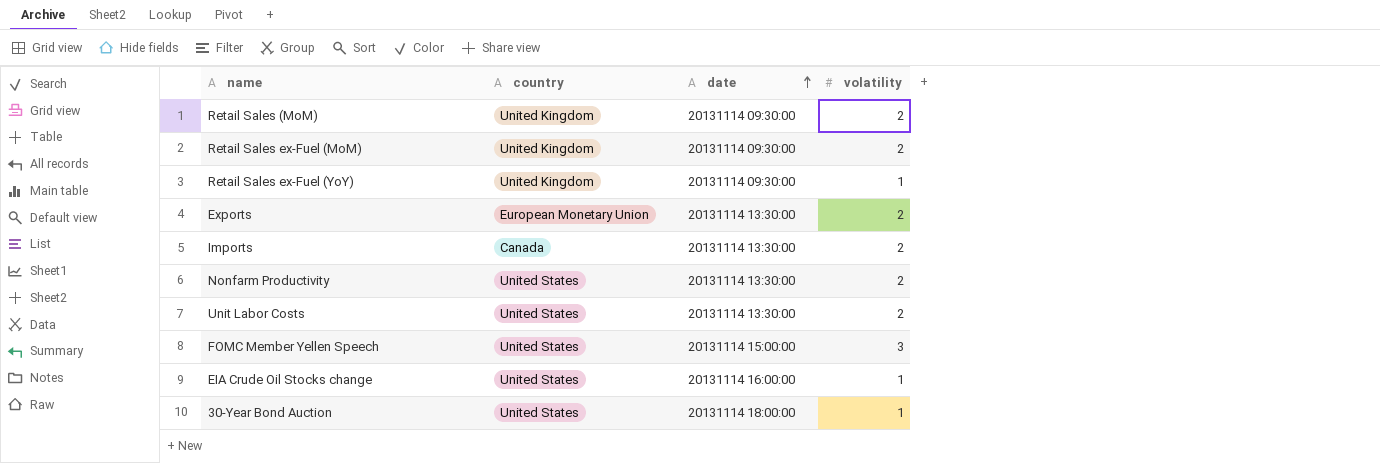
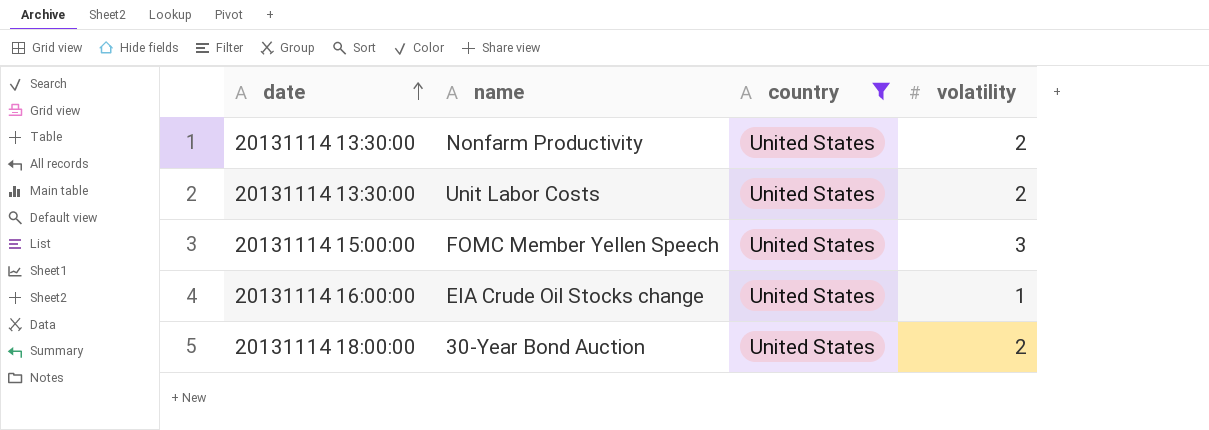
filter: none -> country = United States
column date | position: 3 -> 1
30-Year Bond Auction | volatility: 1 -> 2

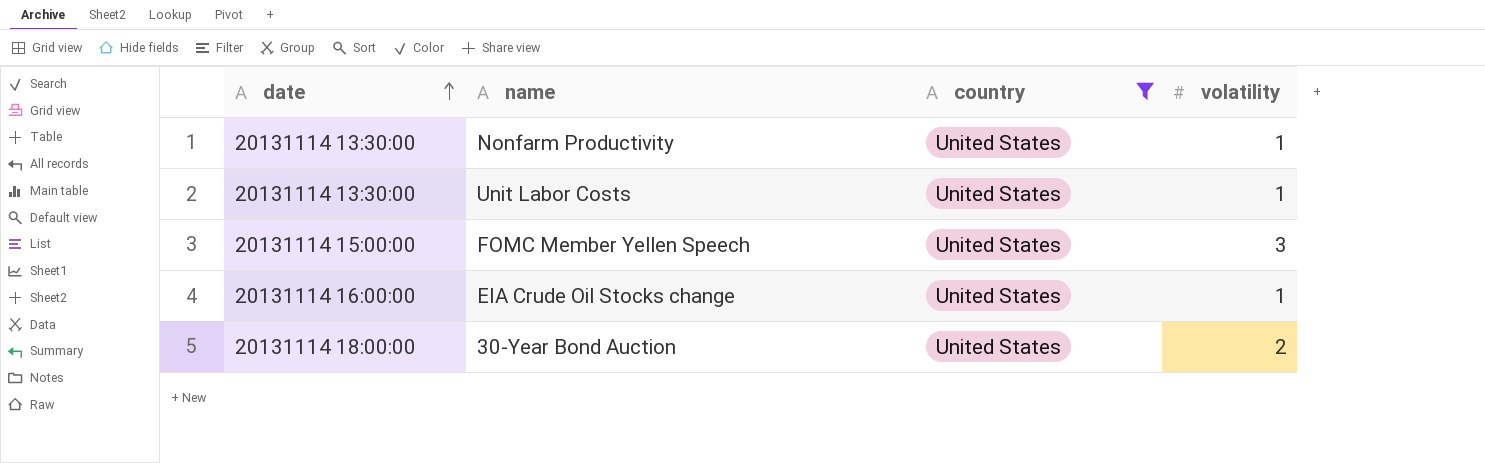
Nonfarm Productivity | volatility: 2 -> 1
Unit Labor Costs | volatility: 2 -> 1

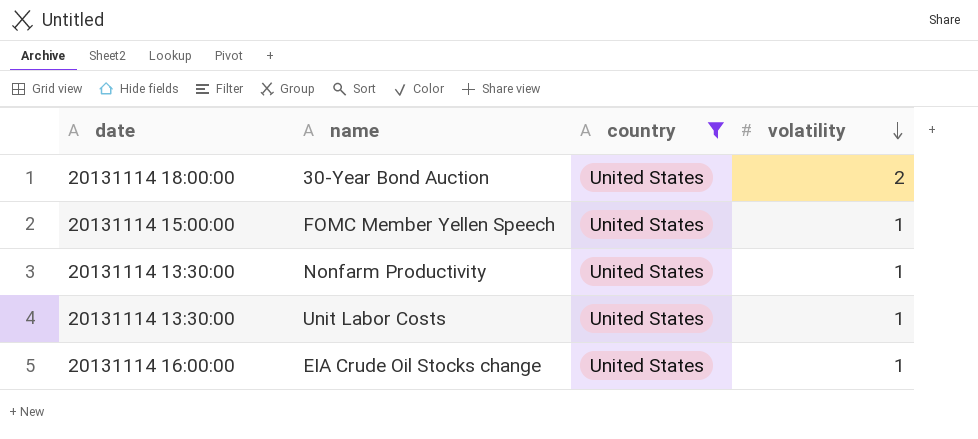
row order: date ascending -> volatility descending
FOMC Member Yellen Speech | volatility: 3 -> 1

